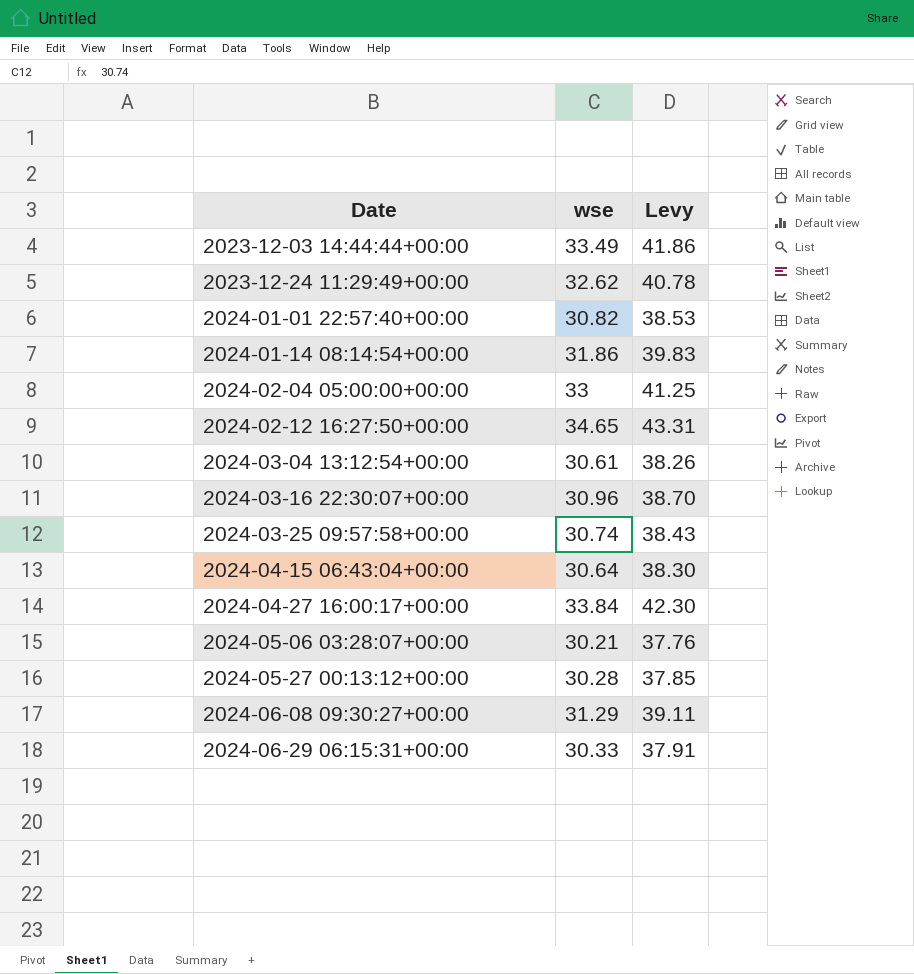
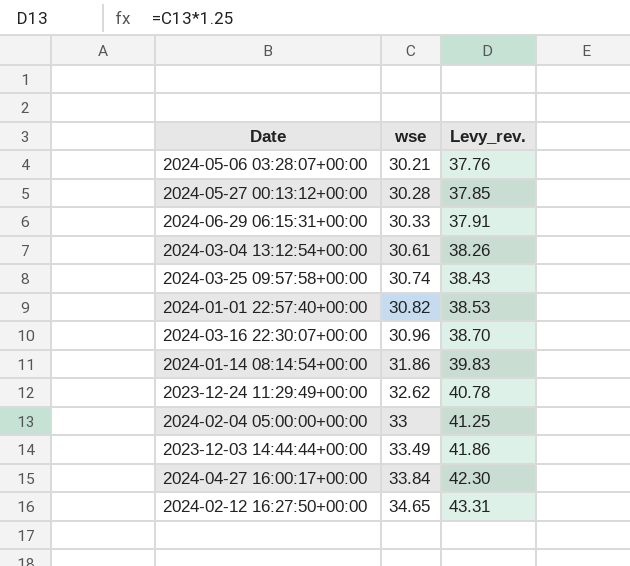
row order: Date ascending -> wse ascending
column name: Levy -> Levy_rev.
row 2024-04-15 06:43:04+00:00: 30.64 | 38.30 -> none
row 2024-06-08 09:30:27+00:00: 31.29 | 39.11 -> none

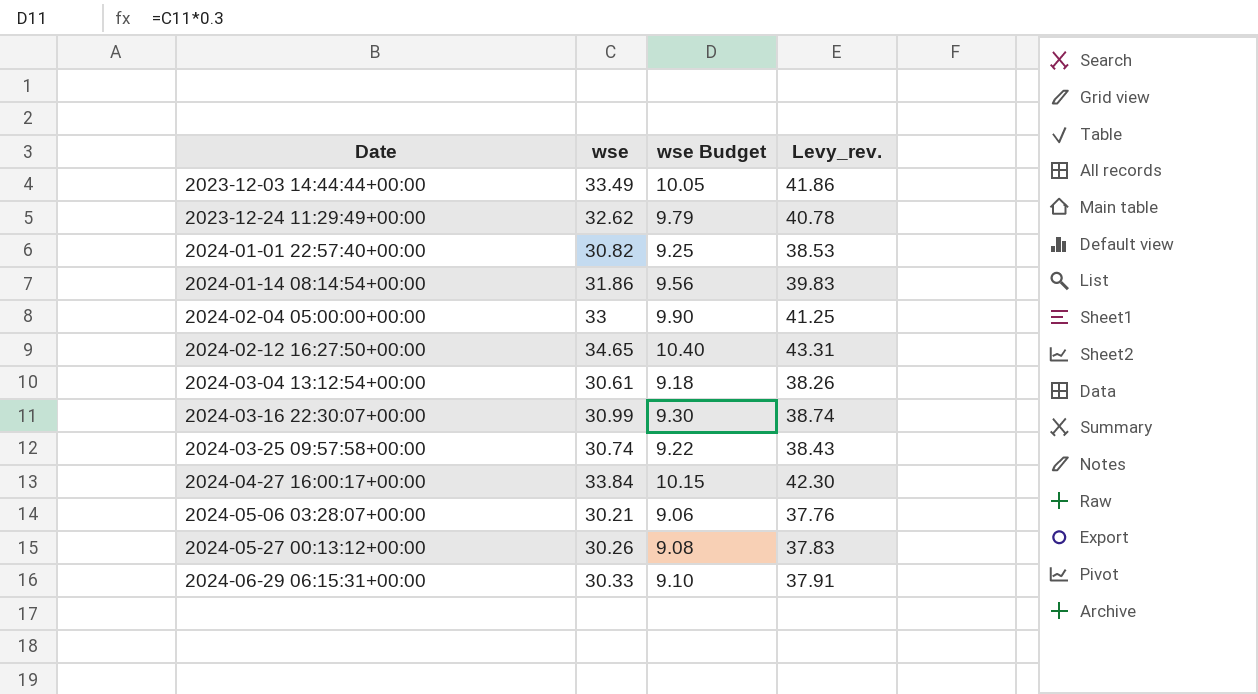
row order: wse ascending -> Date ascending
column wse Budget | formula: none -> [wse] * 0.3
2024-03-16 22:30:07+00:00 | wse: 30.96 -> 30.99
2024-03-16 22:30:07+00:00 | Levy_rev.: 38.70 -> 38.74
2024-05-27 00:13:12+00:00 | wse: 30.28 -> 30.26
2024-05-27 00:13:12+00:00 | Levy_rev.: 37.85 -> 37.83

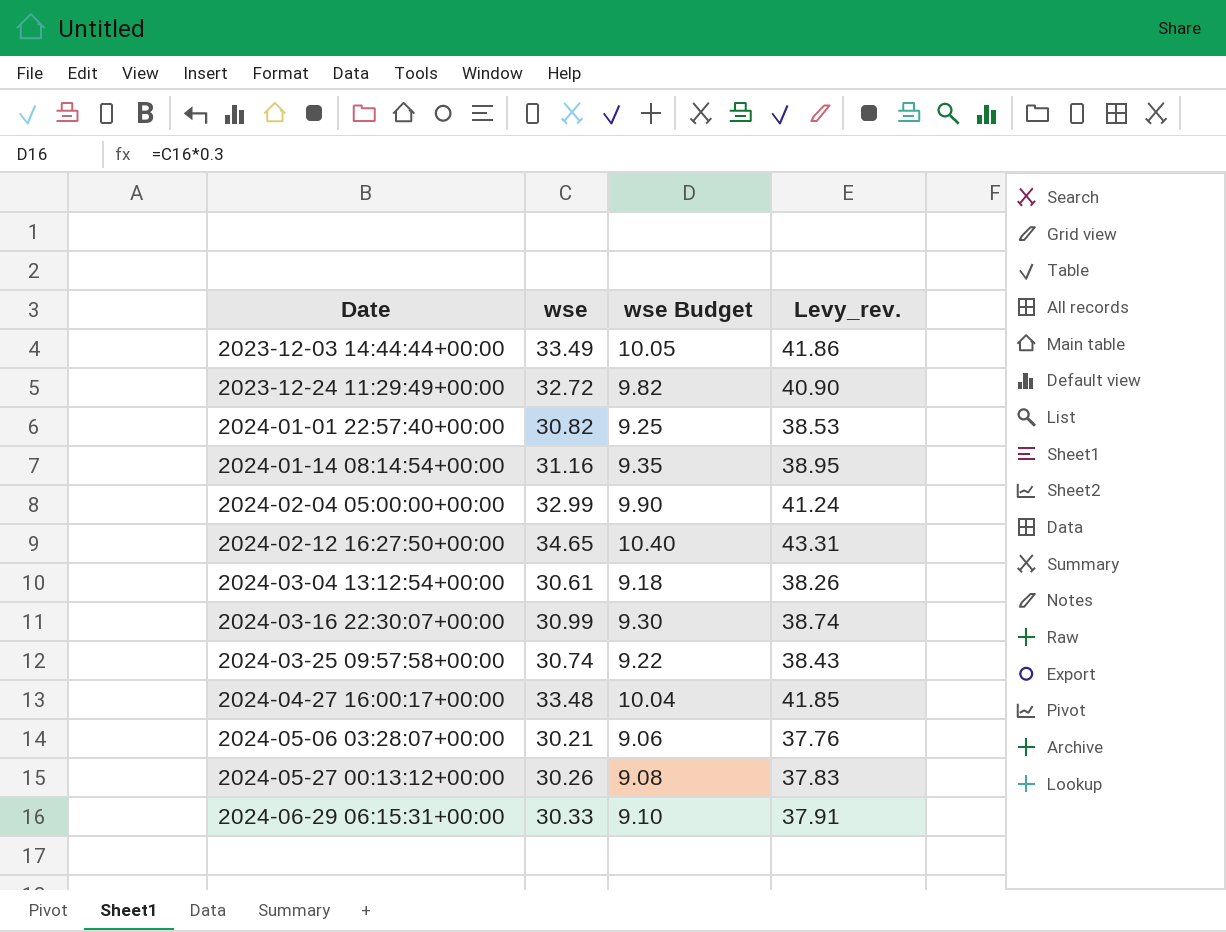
2023-12-24 11:29:49+00:00 | wse: 32.62 -> 32.72
2023-12-24 11:29:49+00:00 | wse Budget: 9.79 -> 9.82
2023-12-24 11:29:49+00:00 | Levy_rev.: 40.78 -> 40.90
2024-01-14 08:14:54+00:00 | wse: 31.86 -> 31.16
2024-01-14 08:14:54+00:00 | wse Budget: 9.56 -> 9.35
2024-01-14 08:14:54+00:00 | Levy_rev.: 39.83 -> 38.95
2024-02-04 05:00:00+00:00 | wse: 33 -> 32.99
2024-02-04 05:00:00+00:00 | Levy_rev.: 41.25 -> 41.24
2024-04-27 16:00:17+00:00 | wse: 33.84 -> 33.48
2024-04-27 16:00:17+00:00 | wse Budget: 10.15 -> 10.04
2024-04-27 16:00:17+00:00 | Levy_rev.: 42.30 -> 41.85

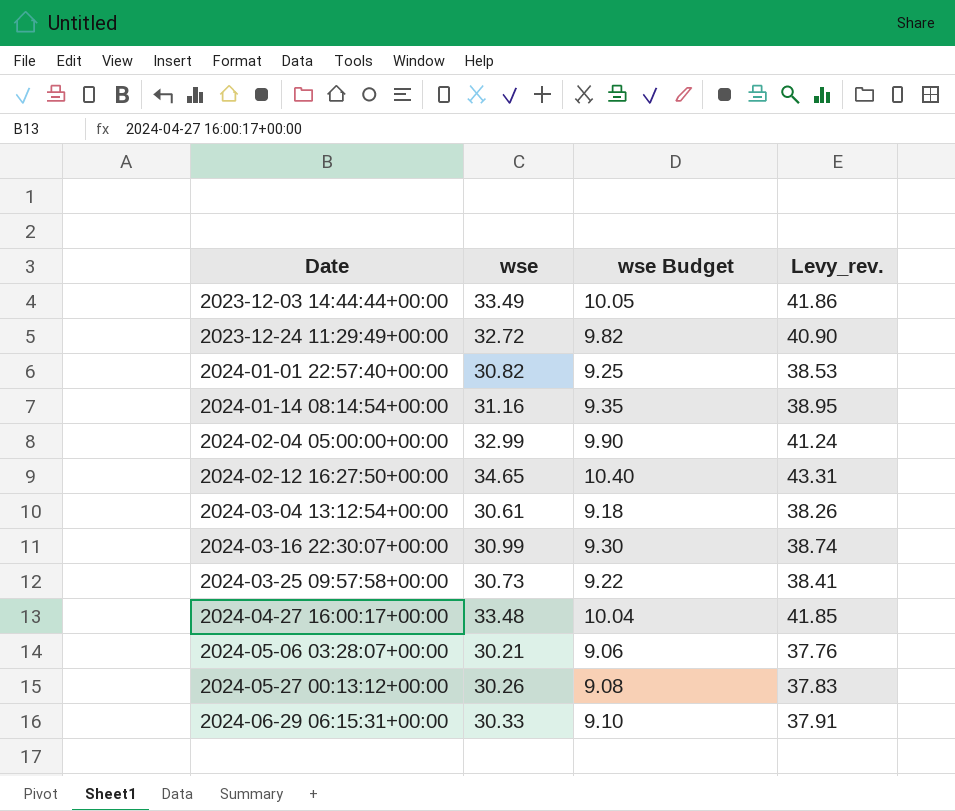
2024-03-25 09:57:58+00:00 | wse: 30.74 -> 30.73
2024-03-25 09:57:58+00:00 | Levy_rev.: 38.43 -> 38.41

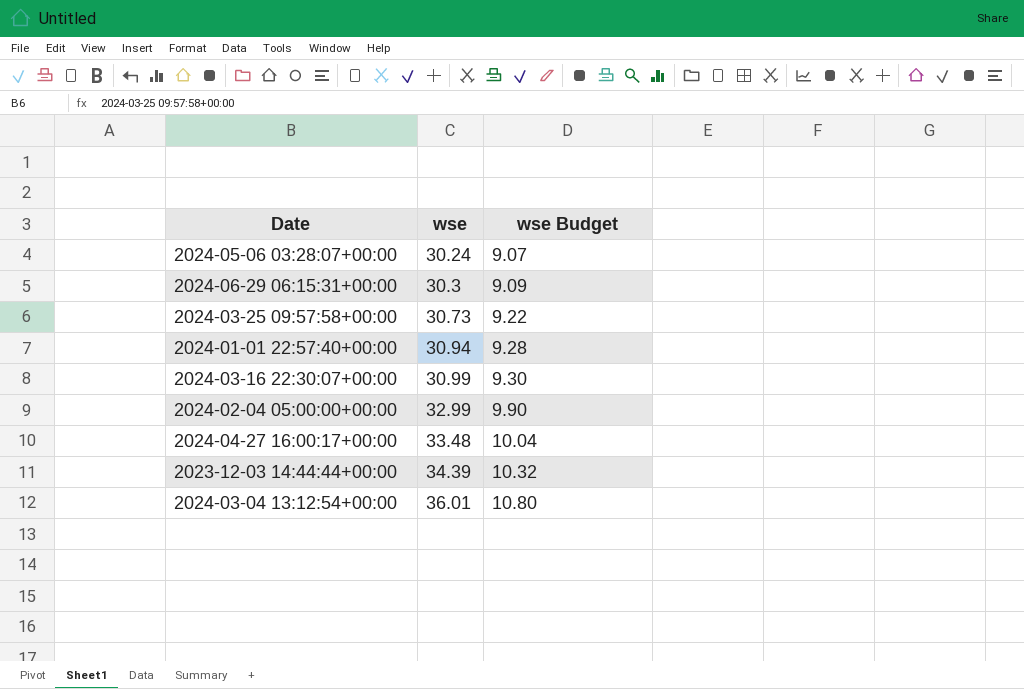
row order: Date ascending -> wse ascending
column Levy_rev. | formula: [wse] * 1.25 -> none
row 2023-12-24 11:29:49+00:00: 32.72 | 9.82 | 40.90 -> none
row 2024-01-14 08:14:54+00:00: 31.16 | 9.35 | 38.95 -> none
row 2024-02-12 16:27:50+00:00: 34.65 | 10.40 | 43.31 -> none
row 2024-05-27 00:13:12+00:00: 30.26 | 9.08 | 37.83 -> none
2024-05-06 03:28:07+00:00 | wse: 30.21 -> 30.24
2024-05-06 03:28:07+00:00 | wse Budget: 9.06 -> 9.07
2024-06-29 06:15:31+00:00 | wse: 30.33 -> 30.3
2024-06-29 06:15:31+00:00 | wse Budget: 9.10 -> 9.09
2024-01-01 22:57:40+00:00 | wse: 30.82 -> 30.94
2024-01-01 22:57:40+00:00 | wse Budget: 9.25 -> 9.28
2023-12-03 14:44:44+00:00 | wse: 33.49 -> 34.39
2023-12-03 14:44:44+00:00 | wse Budget: 10.05 -> 10.32
2024-03-04 13:12:54+00:00 | wse: 30.61 -> 36.01
2024-03-04 13:12:54+00:00 | wse Budget: 9.18 -> 10.80

